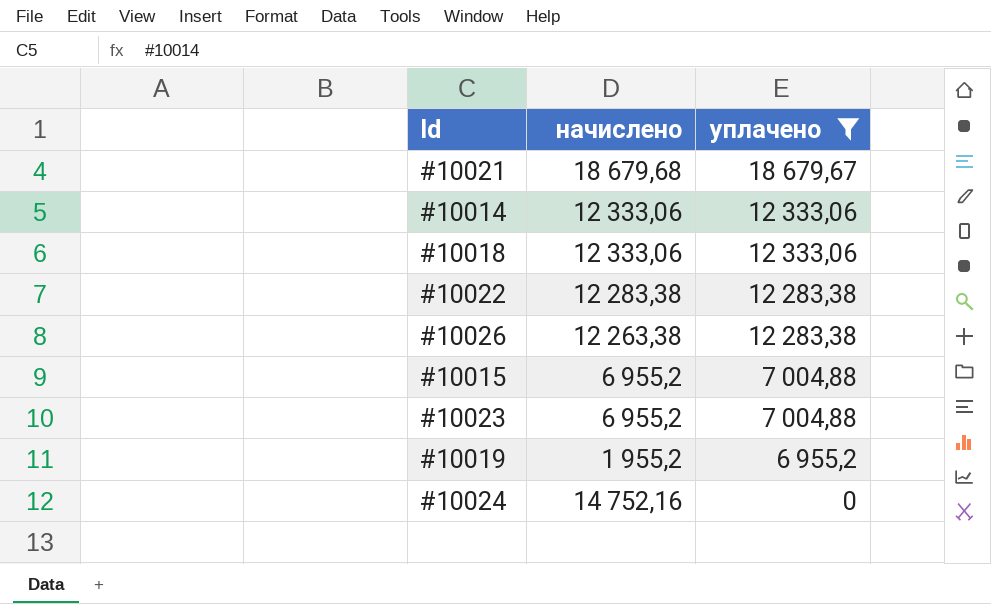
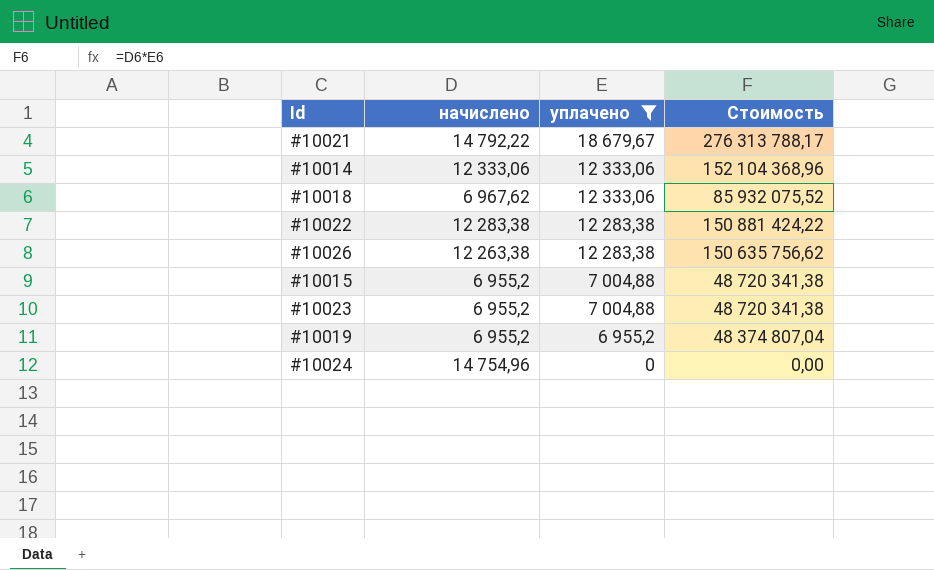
column Стоимость | formula: none -> [начислено] * [уплачено]
#10021 | начислено: 18 679,68 -> 14 792,22
#10018 | начислено: 12 333,06 -> 6 967,62
#10019 | начислено: 1 955,2 -> 6 955,2
#10024 | начислено: 14 752,16 -> 14 754,96

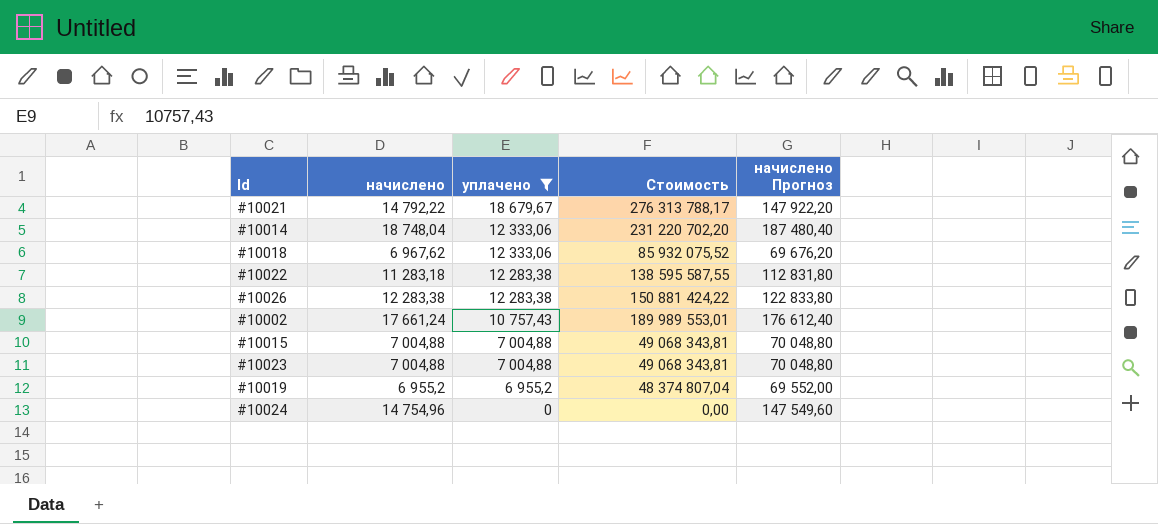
column начислено Прогноз | formula: none -> [начислено] * 10
#10014 | начислено: 12 333,06 -> 18 748,04
#10014 | Стоимость: 152 104 368,96 -> 231 220 702,20
#10022 | начислено: 12 283,38 -> 11 283,18
#10022 | Стоимость: 150 881 424,22 -> 138 595 587,55
#10026 | начислено: 12 263,38 -> 12 283,38
#10026 | Стоимость: 150 635 756,62 -> 150 881 424,22
row #10002: none -> 17 661,24 | 10 757,43 | 189 989 553,01 | 176 612,40
#10015 | начислено: 6 955,2 -> 7 004,88
#10015 | Стоимость: 48 720 341,38 -> 49 068 343,81
#10023 | начислено: 6 955,2 -> 7 004,88
#10023 | Стоимость: 48 720 341,38 -> 49 068 343,81

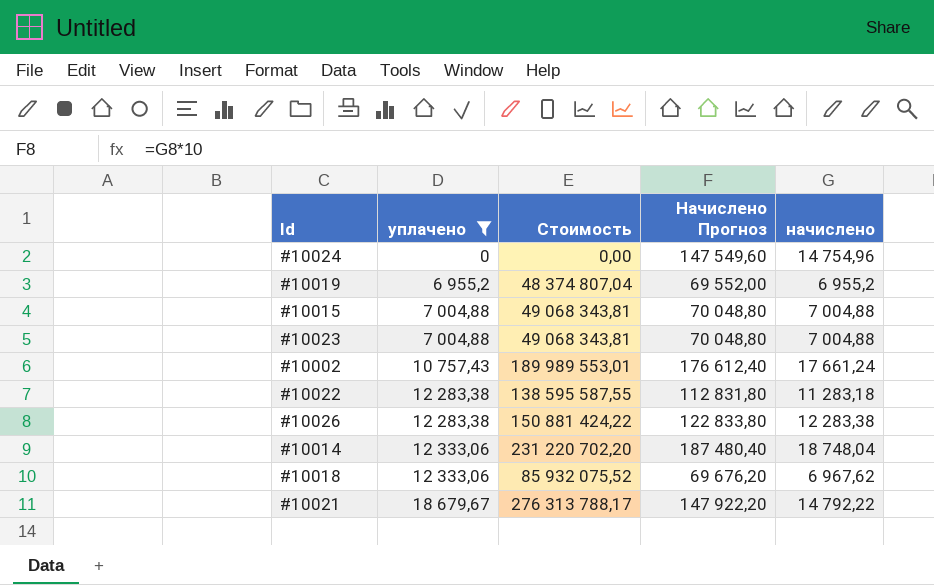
row order: уплачено descending -> уплачено ascending
column name: начислено Прогноз -> Начислено Прогноз
column начислено | position: 2 -> 5

